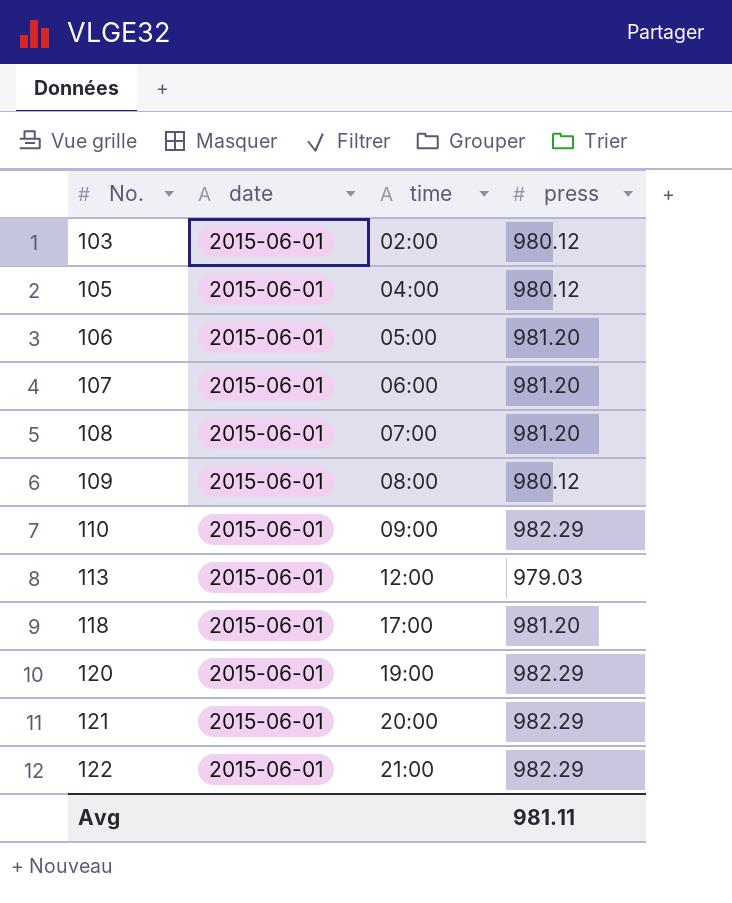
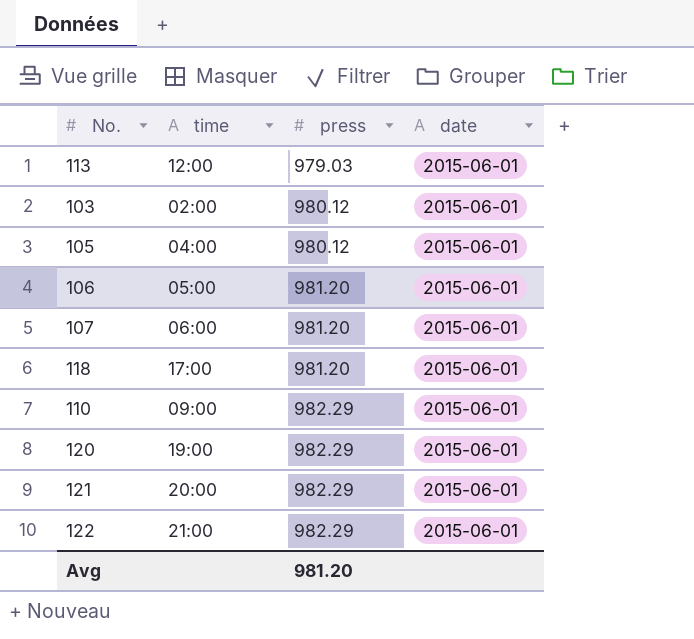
row order: No. ascending -> press ascending
column date | position: 2 -> 4
row 108: 2015-06-01 | 07:00 | 981.20 -> none
row 109: 2015-06-01 | 08:00 | 980.12 -> none
Avg | press: 981.11 -> 981.20

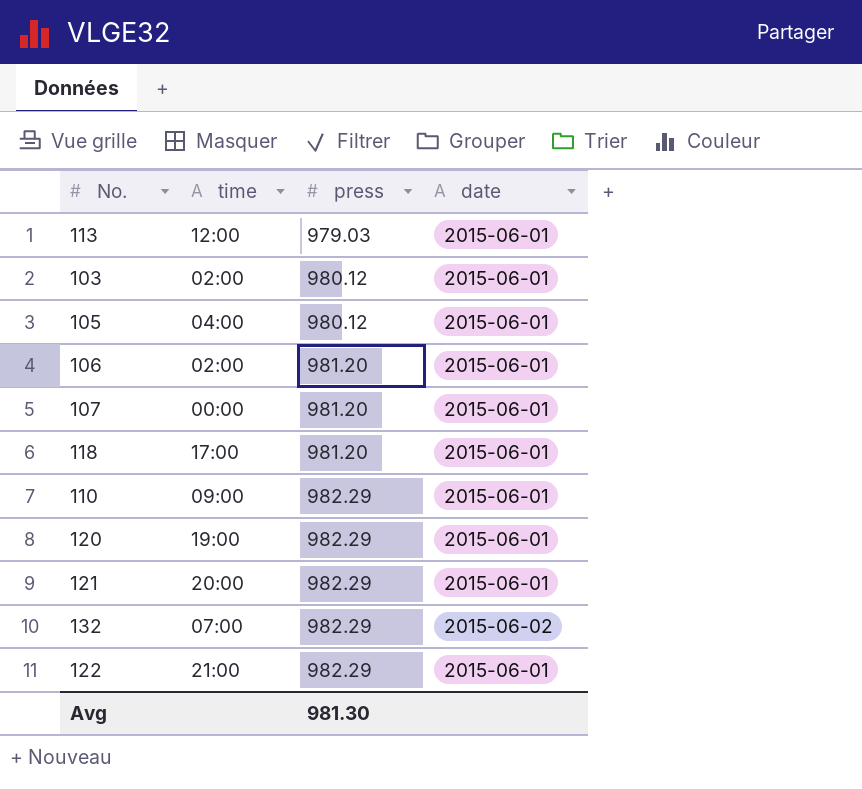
106 | time: 05:00 -> 02:00
107 | time: 06:00 -> 00:00
row 132: none -> 07:00 | 982.29 | 2015-06-02
Avg | press: 981.20 -> 981.30

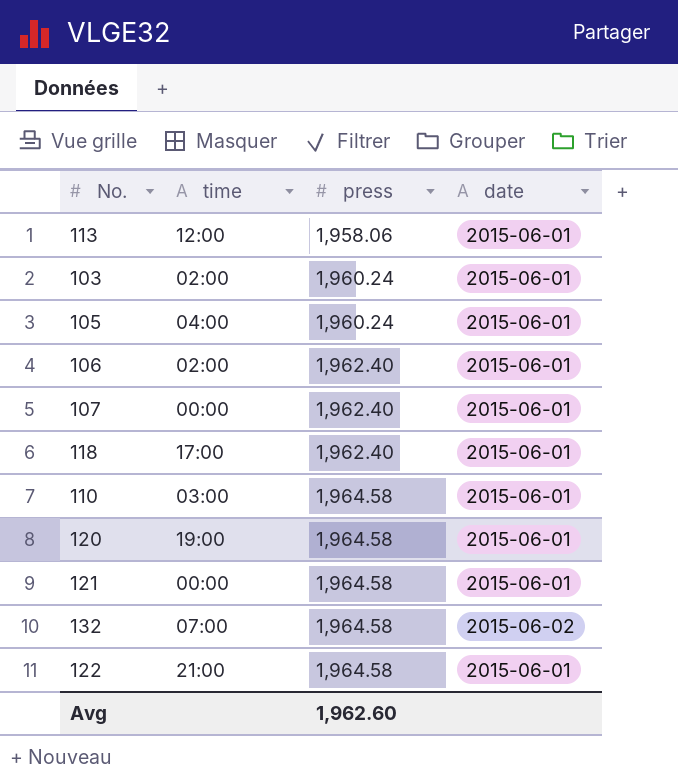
113 | press: 979.03 -> 1,958.06
103 | press: 980.12 -> 1,960.24
105 | press: 980.12 -> 1,960.24
106 | press: 981.20 -> 1,962.40
107 | press: 981.20 -> 1,962.40
118 | press: 981.20 -> 1,962.40
110 | time: 09:00 -> 03:00
110 | press: 982.29 -> 1,964.58
120 | press: 982.29 -> 1,964.58
121 | time: 20:00 -> 00:00
121 | press: 982.29 -> 1,964.58
132 | press: 982.29 -> 1,964.58
122 | press: 982.29 -> 1,964.58
Avg | press: 981.30 -> 1,962.60

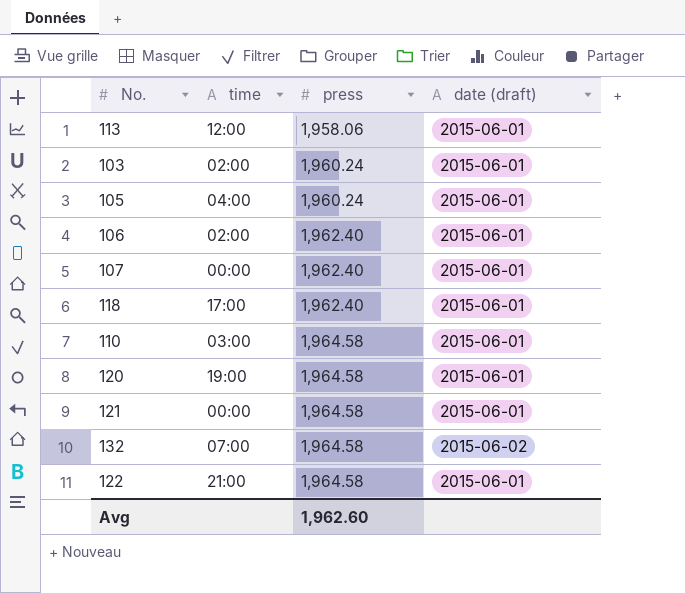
column name: date -> date (draft)

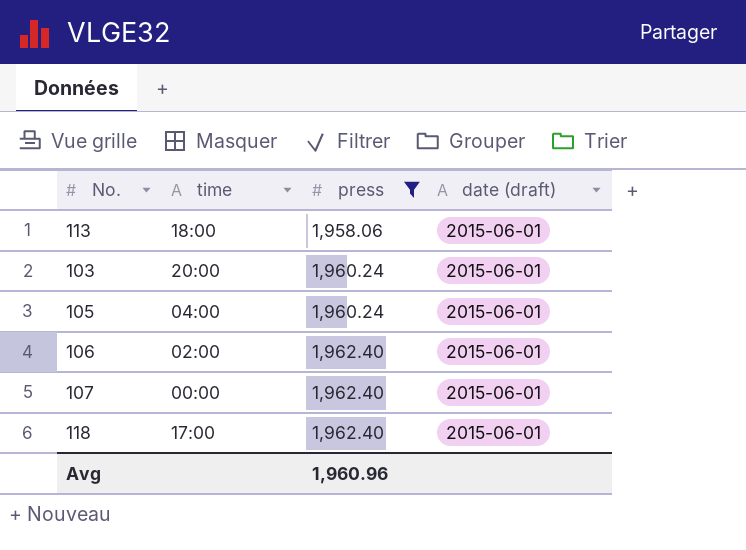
filter: none -> press != 1,964.58
113 | time: 12:00 -> 18:00
103 | time: 02:00 -> 20:00
Avg | press: 1,962.60 -> 1,960.96

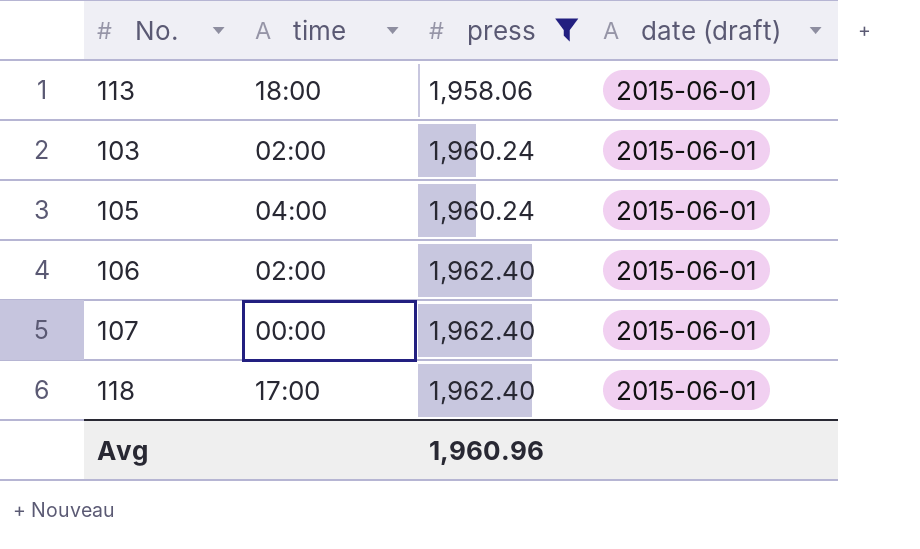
103 | time: 20:00 -> 02:00

